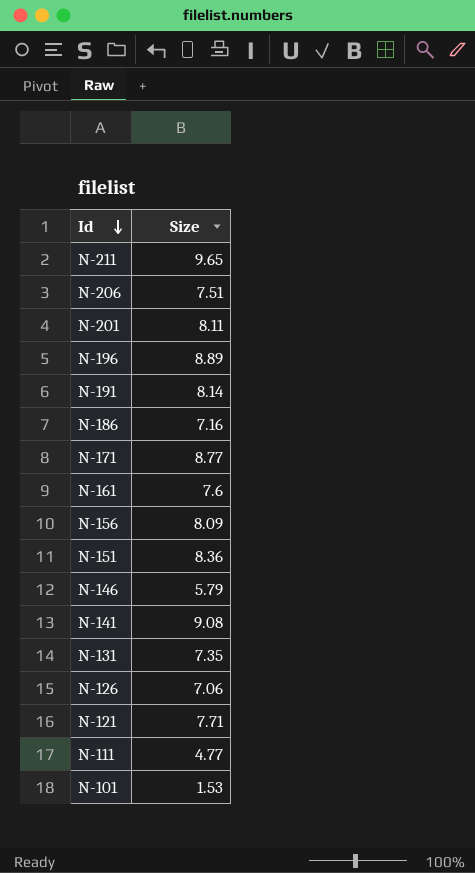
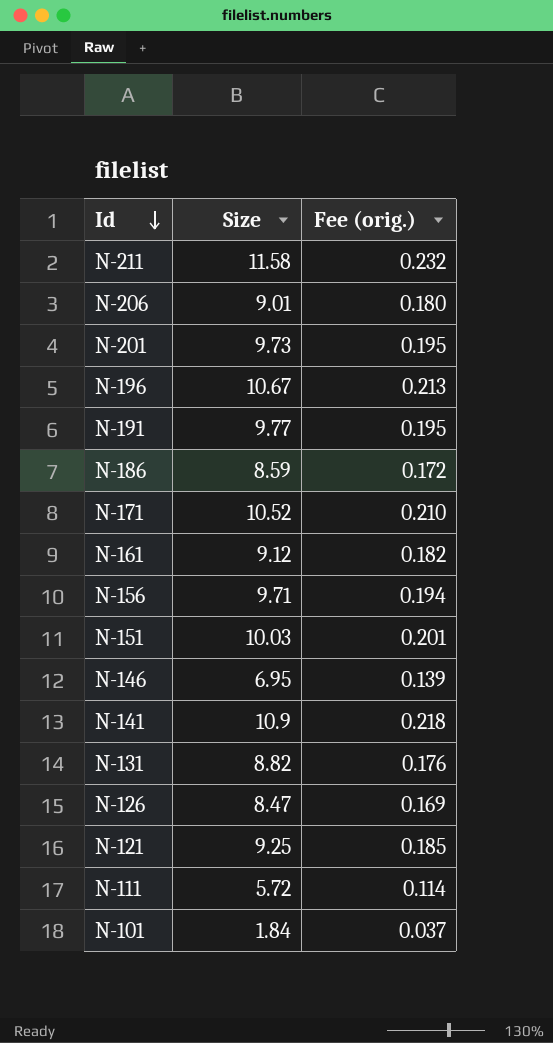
column Fee (orig.) | formula: none -> [Size] * 0.02
N-211 | Size: 9.65 -> 11.58
N-206 | Size: 7.51 -> 9.01
N-201 | Size: 8.11 -> 9.73
N-196 | Size: 8.89 -> 10.67
N-191 | Size: 8.14 -> 9.77
N-186 | Size: 7.16 -> 8.59
N-171 | Size: 8.77 -> 10.52
N-161 | Size: 7.6 -> 9.12
N-156 | Size: 8.09 -> 9.71
N-151 | Size: 8.36 -> 10.03
N-146 | Size: 5.79 -> 6.95
N-141 | Size: 9.08 -> 10.9
N-131 | Size: 7.35 -> 8.82
N-126 | Size: 7.06 -> 8.47
N-121 | Size: 7.71 -> 9.25
N-111 | Size: 4.77 -> 5.72
N-101 | Size: 1.53 -> 1.84

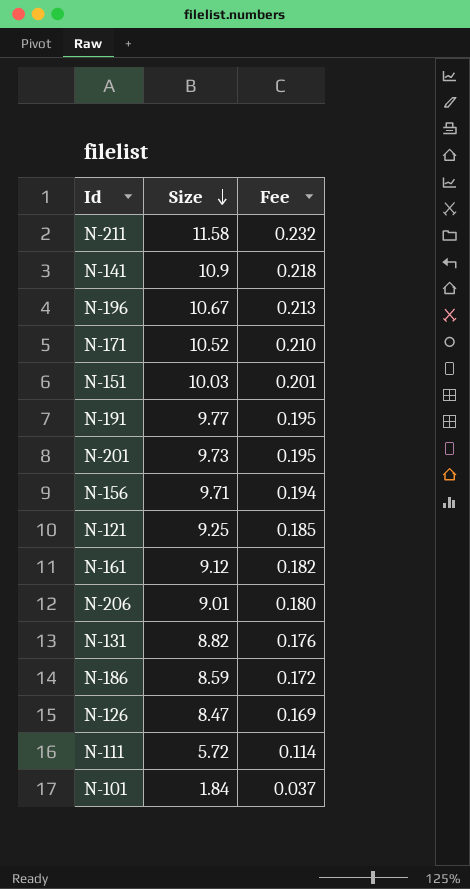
row order: Id descending -> Size descending
column name: Fee (orig.) -> Fee
row N-146: 6.95 | 0.139 -> none

